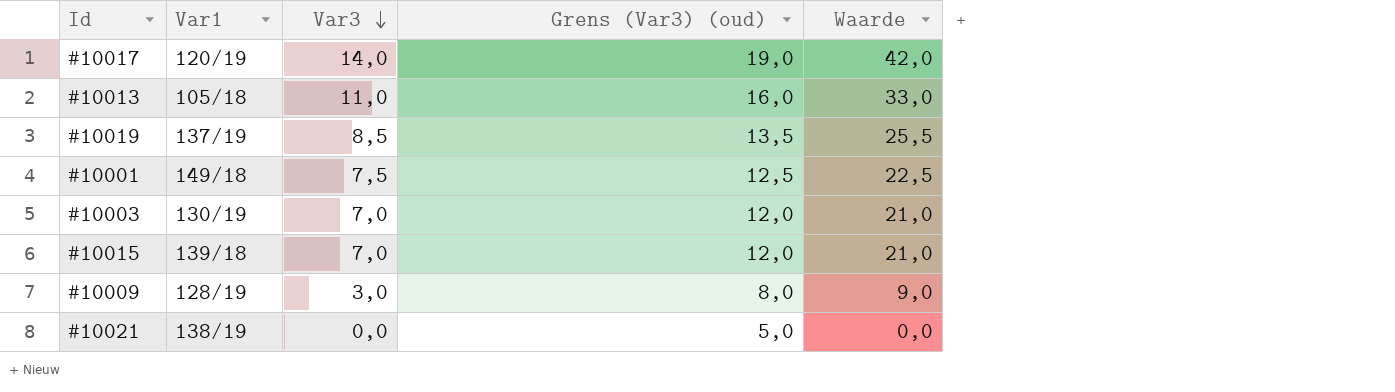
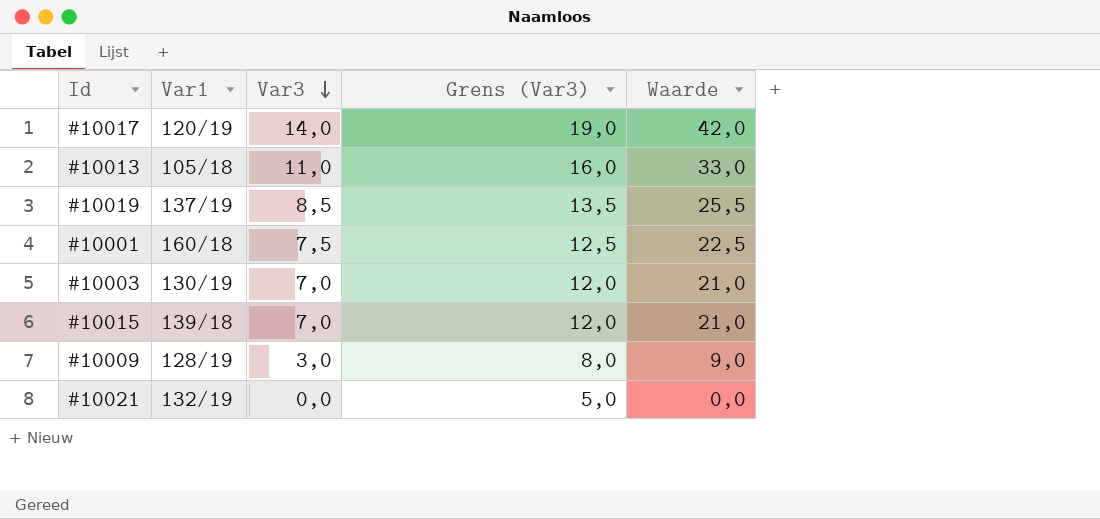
column name: Grens (Var3) (oud) -> Grens (Var3)
#10001 | Var1: 149/18 -> 160/18
#10021 | Var1: 138/19 -> 132/19

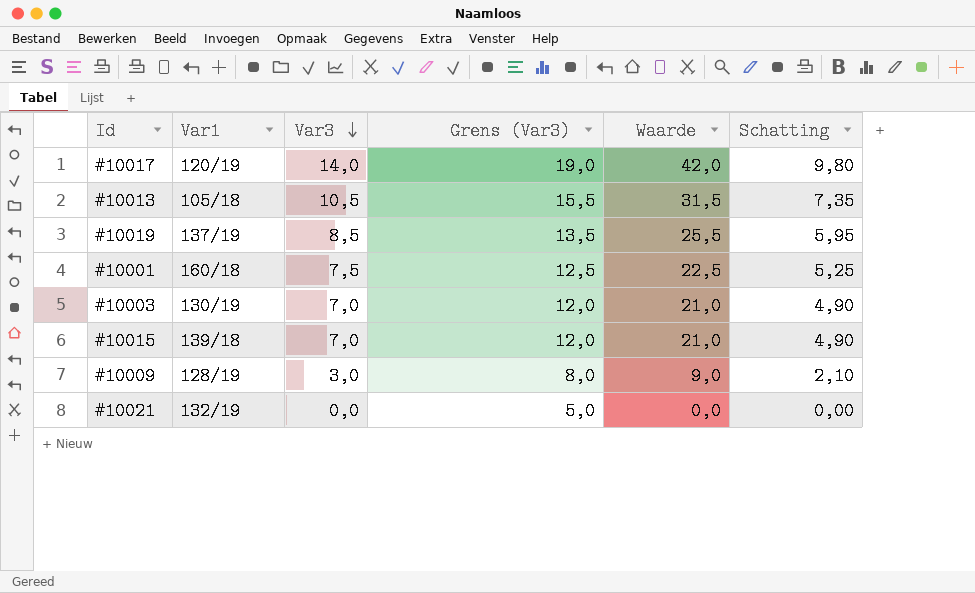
column Schatting | formula: none -> [Var3] * 0,7
#10013 | Var3: 11,0 -> 10,5
#10013 | Grens (Var3): 16,0 -> 15,5
#10013 | Waarde: 33,0 -> 31,5

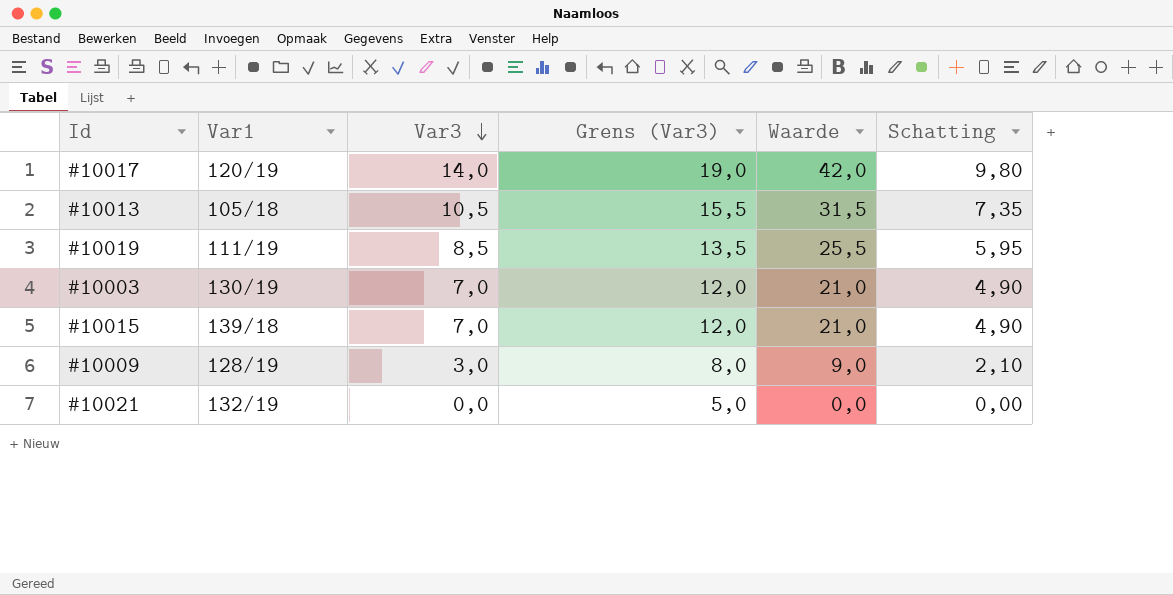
row #10001: 160/18 | 7,5 | 12,5 | 22,5 | 5,25 -> none
#10019 | Var1: 137/19 -> 111/19

